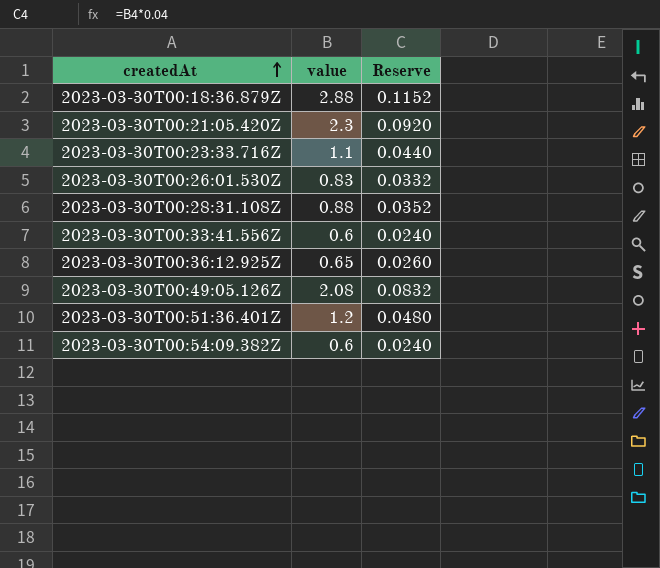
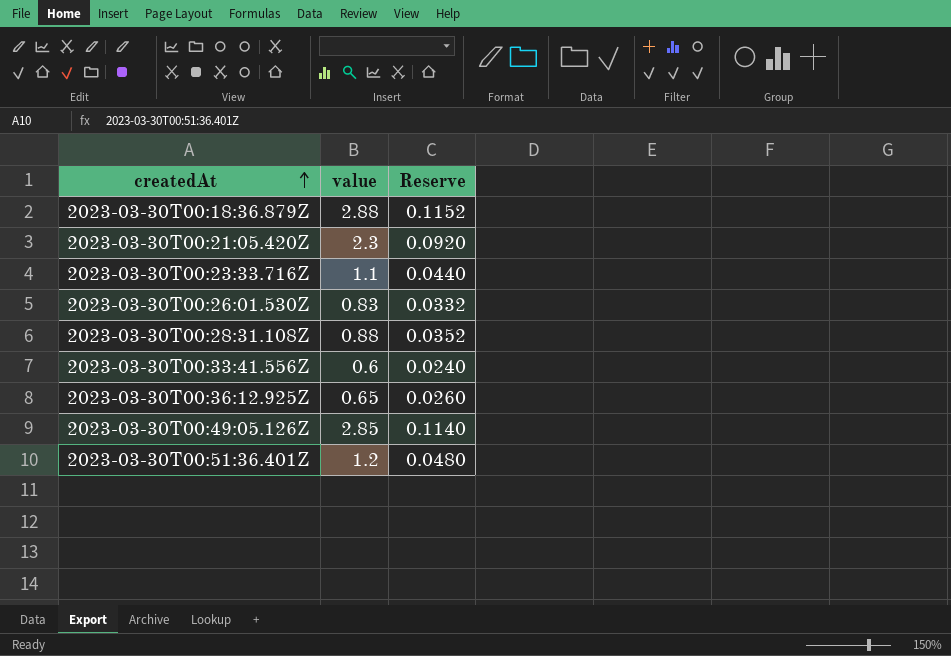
row 2023-03-30T00:54:09.382Z: 0.6 | 0.0240 -> none
2023-03-30T00:49:05.126Z | value: 2.08 -> 2.85
2023-03-30T00:49:05.126Z | Reserve: 0.0832 -> 0.1140

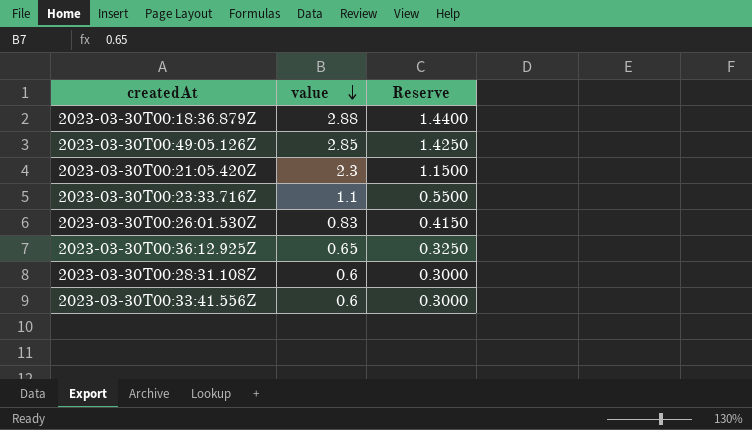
row order: createdAt ascending -> value descending
column Reserve | formula: [value] * 0.04 -> [value] * 0.5
row 2023-03-30T00:51:36.401Z: 1.2 | 0.0480 -> none
2023-03-30T00:28:31.108Z | value: 0.88 -> 0.6

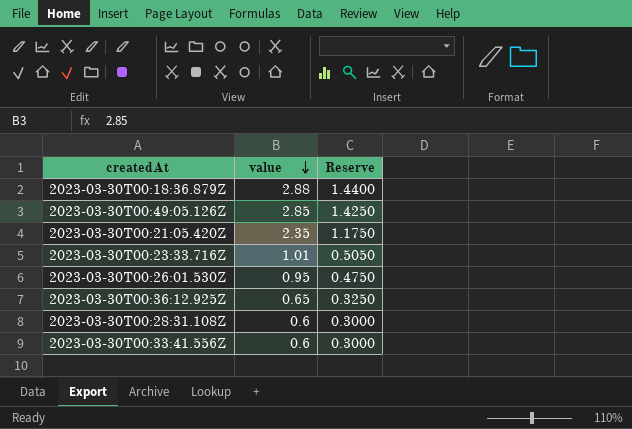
2023-03-30T00:21:05.420Z | value: 2.3 -> 2.35
2023-03-30T00:21:05.420Z | Reserve: 1.1500 -> 1.1750
2023-03-30T00:23:33.716Z | value: 1.1 -> 1.01
2023-03-30T00:23:33.716Z | Reserve: 0.5500 -> 0.5050
2023-03-30T00:26:01.530Z | value: 0.83 -> 0.95
2023-03-30T00:26:01.530Z | Reserve: 0.4150 -> 0.4750

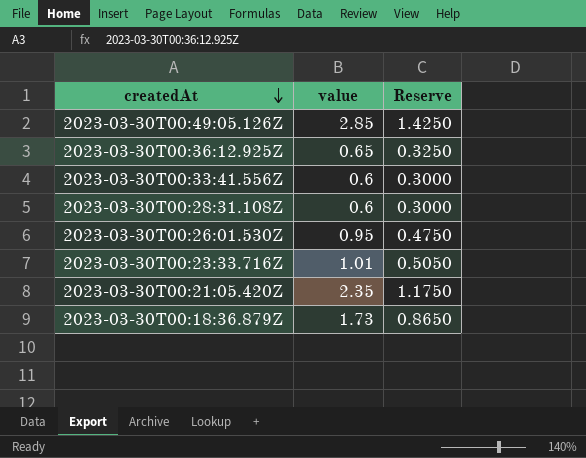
row order: value descending -> createdAt descending
2023-03-30T00:18:36.879Z | value: 2.88 -> 1.73
2023-03-30T00:18:36.879Z | Reserve: 1.4400 -> 0.8650

